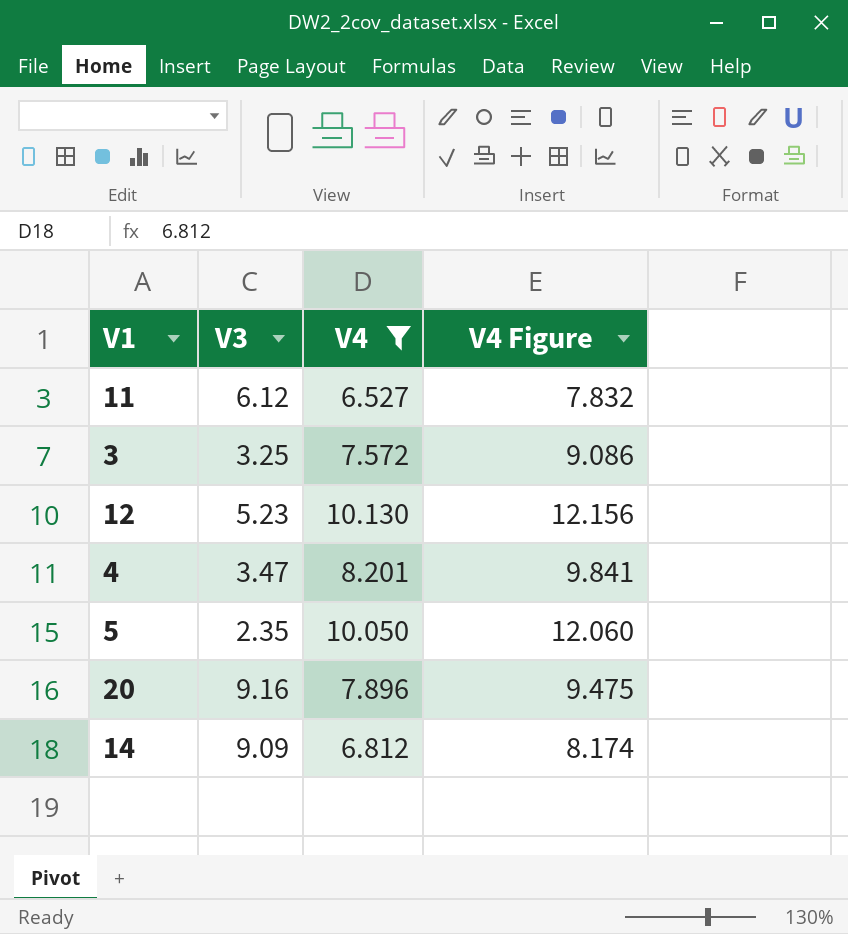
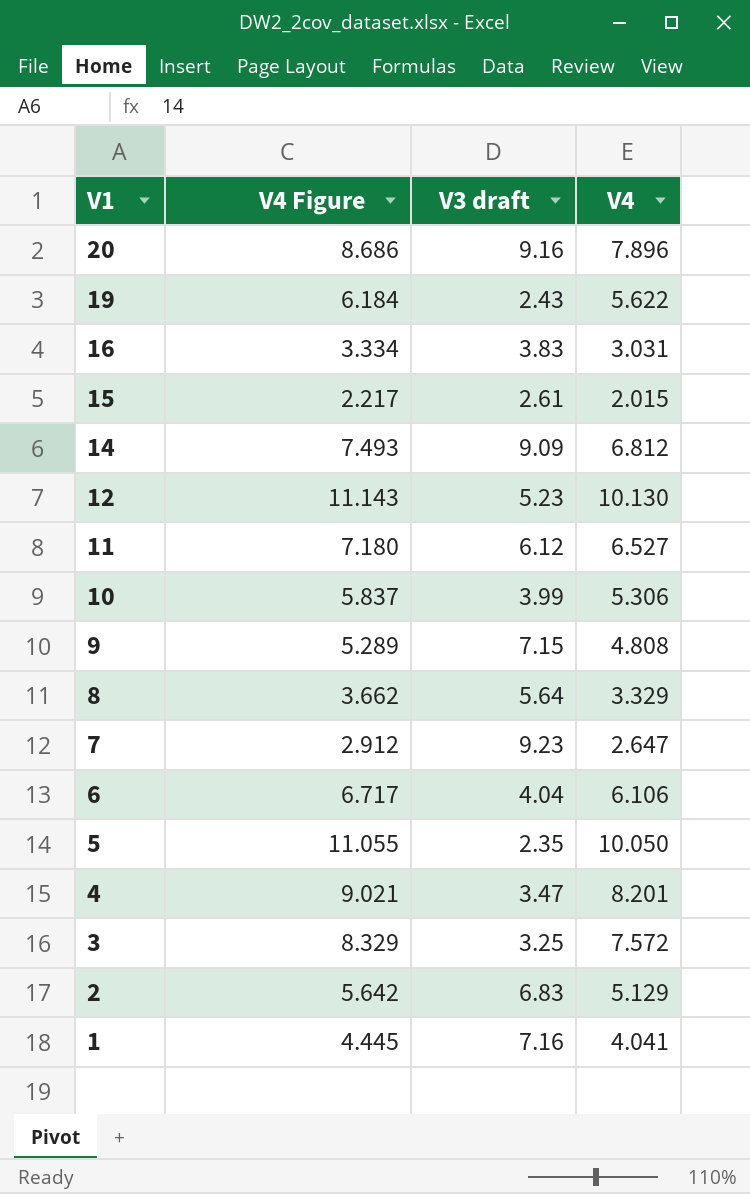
filter: V4 >= 6.527 -> none
row order: none -> V1 descending
column V4 Figure | formula: [V4] * 1.2 -> [V4] * 1.1
column V4 Figure | position: 4 -> 2
column name: V3 -> V3 draft

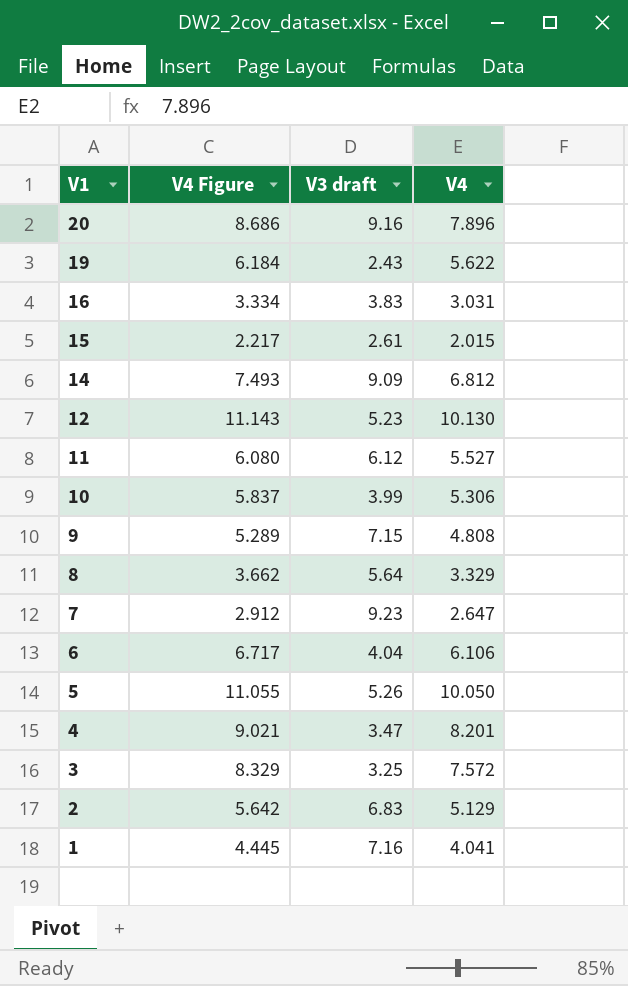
11 | V4 Figure: 7.180 -> 6.080
11 | V4: 6.527 -> 5.527
5 | V3 draft: 2.35 -> 5.26

